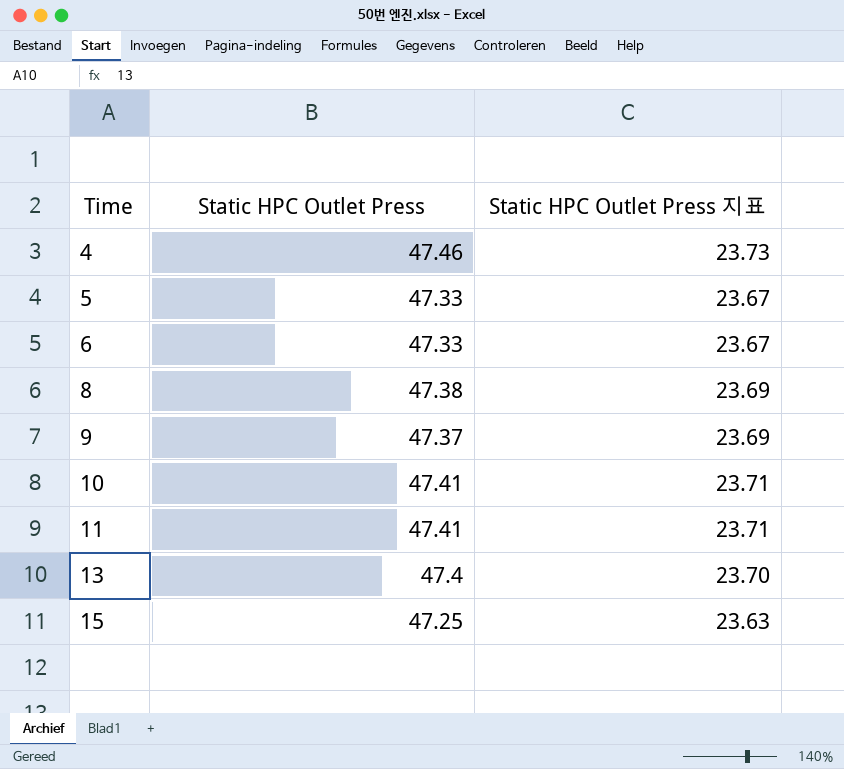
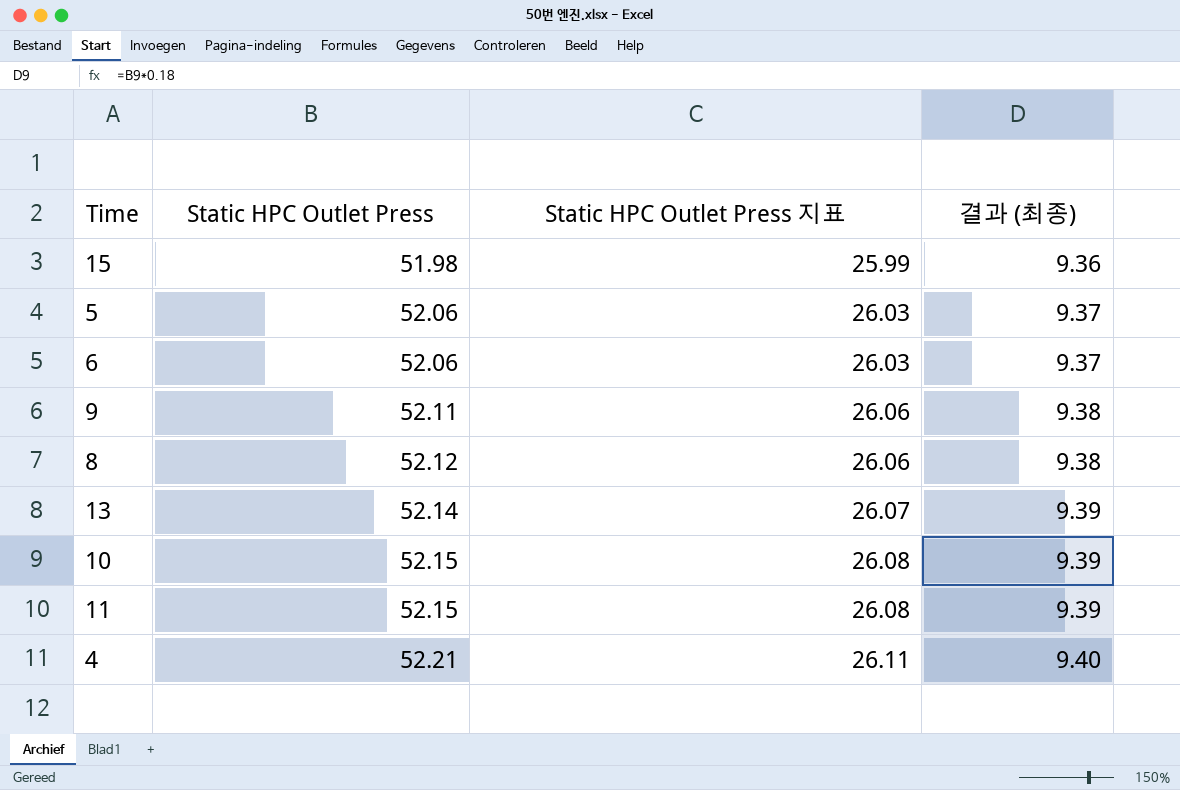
row order: Time ascending -> Static HPC Outlet Press ascending
column 결과 (최종) | formula: none -> [Static HPC Outlet Press] * 0.18
15 | Static HPC Outlet Press: 47.25 -> 51.98
15 | Static HPC Outlet Press 지표: 23.63 -> 25.99
5 | Static HPC Outlet Press: 47.33 -> 52.06
5 | Static HPC Outlet Press 지표: 23.67 -> 26.03
6 | Static HPC Outlet Press: 47.33 -> 52.06
6 | Static HPC Outlet Press 지표: 23.67 -> 26.03
9 | Static HPC Outlet Press: 47.37 -> 52.11
9 | Static HPC Outlet Press 지표: 23.69 -> 26.06
8 | Static HPC Outlet Press: 47.38 -> 52.12
8 | Static HPC Outlet Press 지표: 23.69 -> 26.06
13 | Static HPC Outlet Press: 47.4 -> 52.14
13 | Static HPC Outlet Press 지표: 23.70 -> 26.07
10 | Static HPC Outlet Press: 47.41 -> 52.15
10 | Static HPC Outlet Press 지표: 23.71 -> 26.08
11 | Static HPC Outlet Press: 47.41 -> 52.15
11 | Static HPC Outlet Press 지표: 23.71 -> 26.08
4 | Static HPC Outlet Press: 47.46 -> 52.21
4 | Static HPC Outlet Press 지표: 23.73 -> 26.11

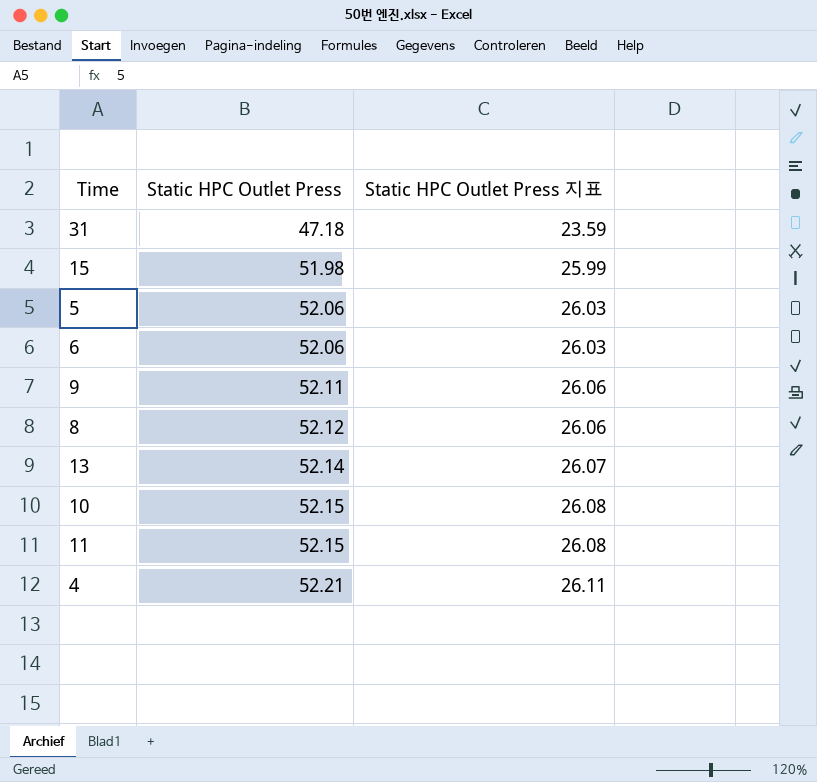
column 결과 (최종) | formula: [Static HPC Outlet Press] * 0.18 -> none
row 31: none -> 47.18 | 23.59

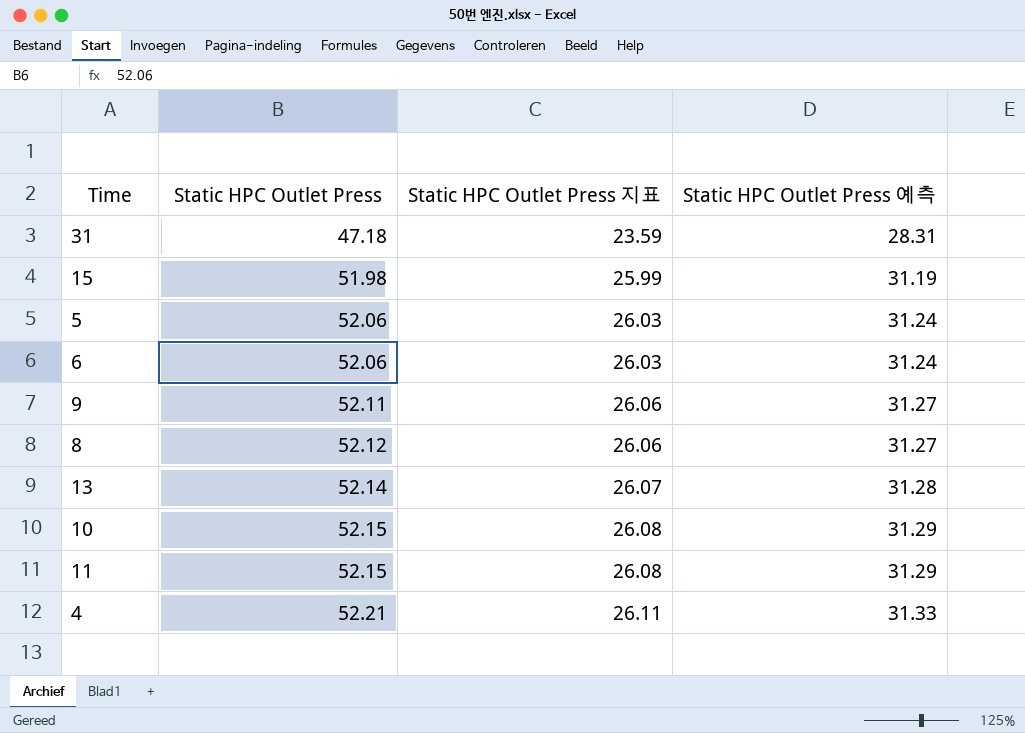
column Static HPC Outlet Press 예측 | formula: none -> [Static HPC Outlet Press] * 0.6

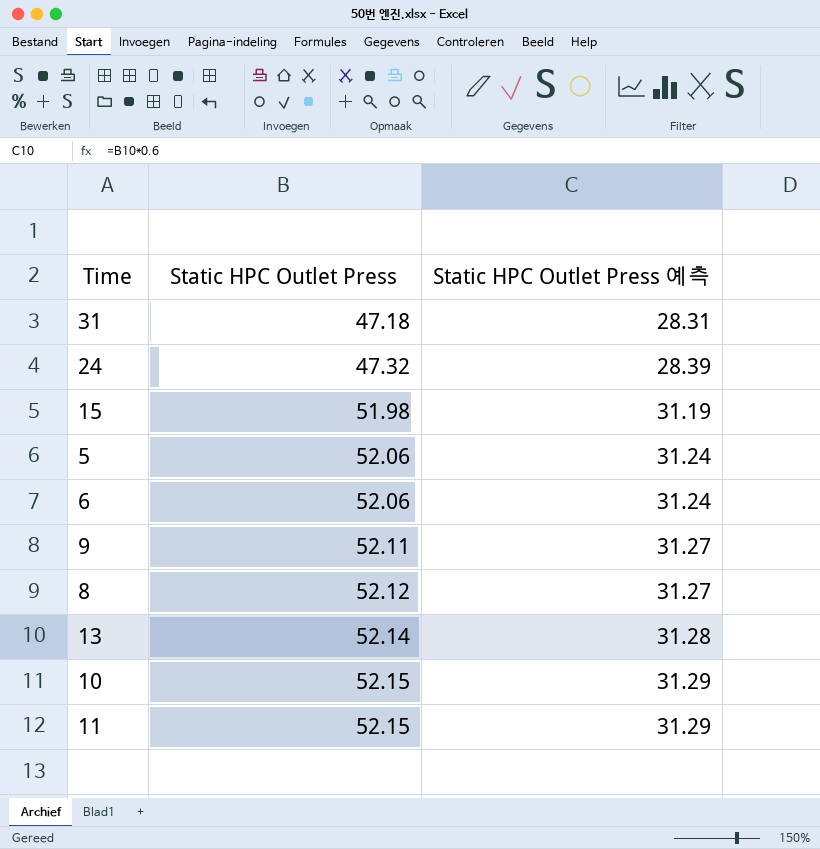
column Static HPC Outlet Press 지표 | formula: [Static HPC Outlet Press] * 0.5 -> none
row 4: 52.21 | 26.11 | 31.33 -> none
row 24: none -> 47.32 | 28.39

